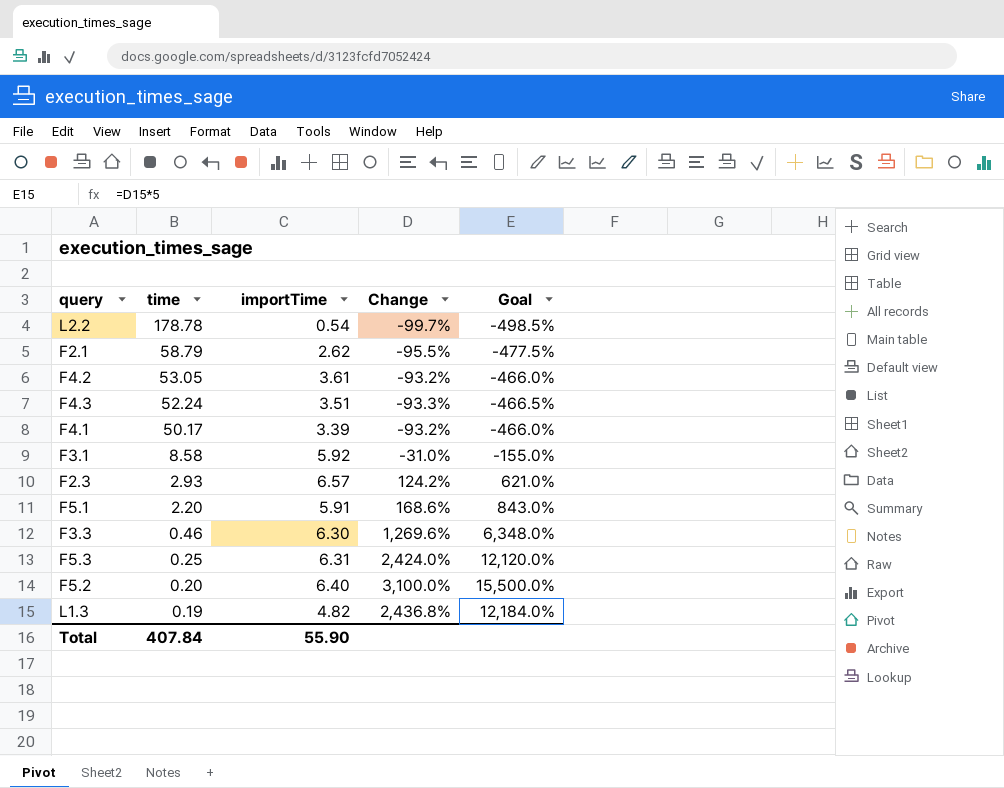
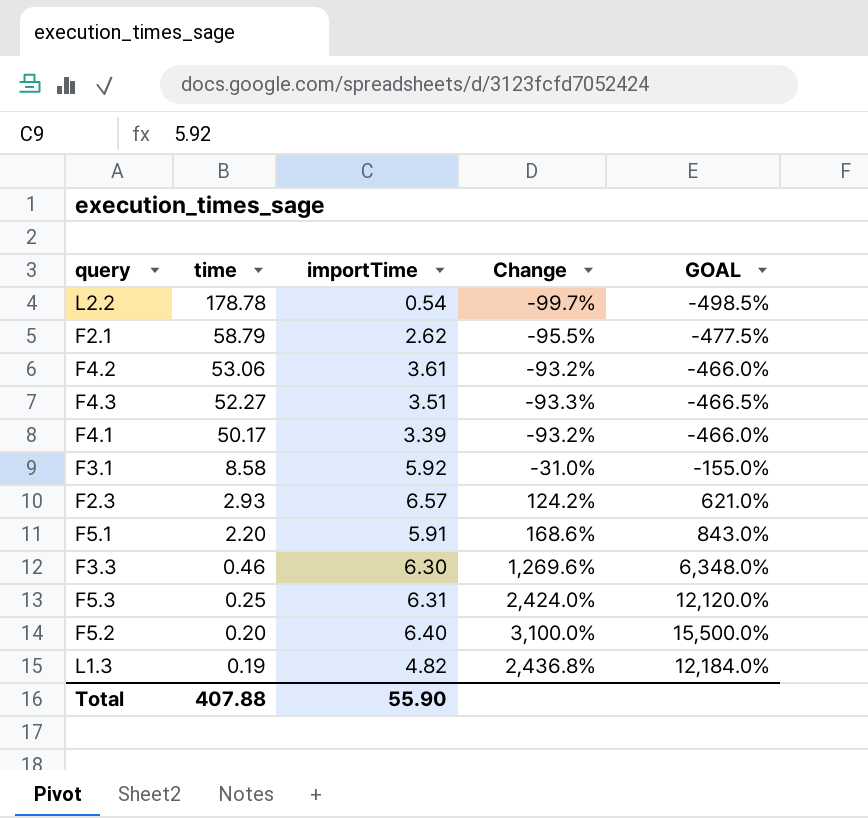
column name: Goal -> GOAL
F4.2 | time: 53.05 -> 53.06
F4.3 | time: 52.24 -> 52.27
Total | time: 407.84 -> 407.88

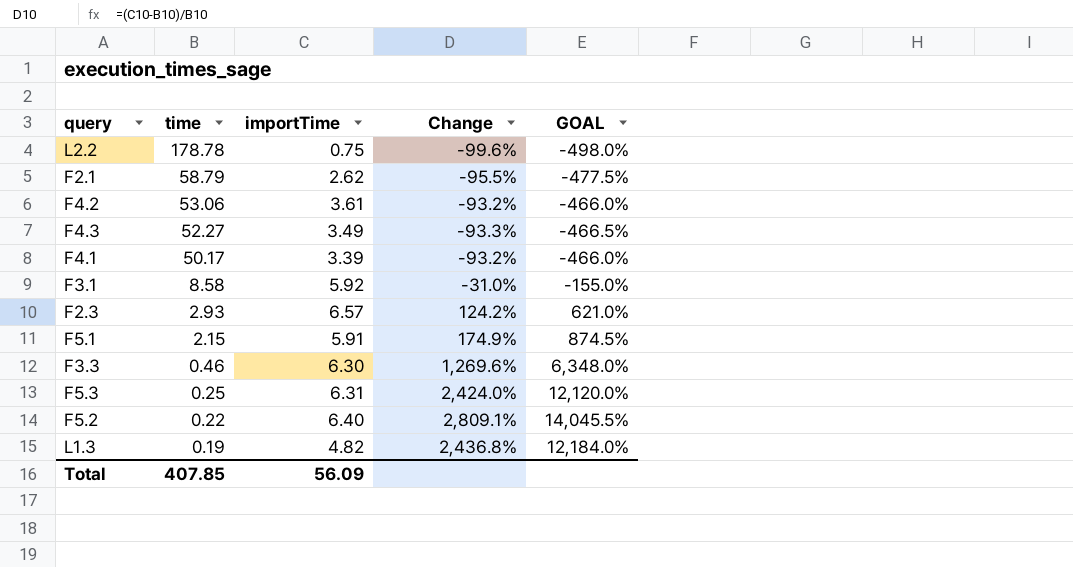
L2.2 | importTime: 0.54 -> 0.75
L2.2 | Change: -99.7% -> -99.6%
L2.2 | GOAL: -498.5% -> -498.0%
F4.3 | importTime: 3.51 -> 3.49
F5.1 | time: 2.20 -> 2.15
F5.1 | Change: 168.6% -> 174.9%
F5.1 | GOAL: 843.0% -> 874.5%
F5.2 | time: 0.20 -> 0.22
F5.2 | Change: 3,100.0% -> 2,809.1%
F5.2 | GOAL: 15,500.0% -> 14,045.5%
Total | time: 407.88 -> 407.85
Total | importTime: 55.90 -> 56.09

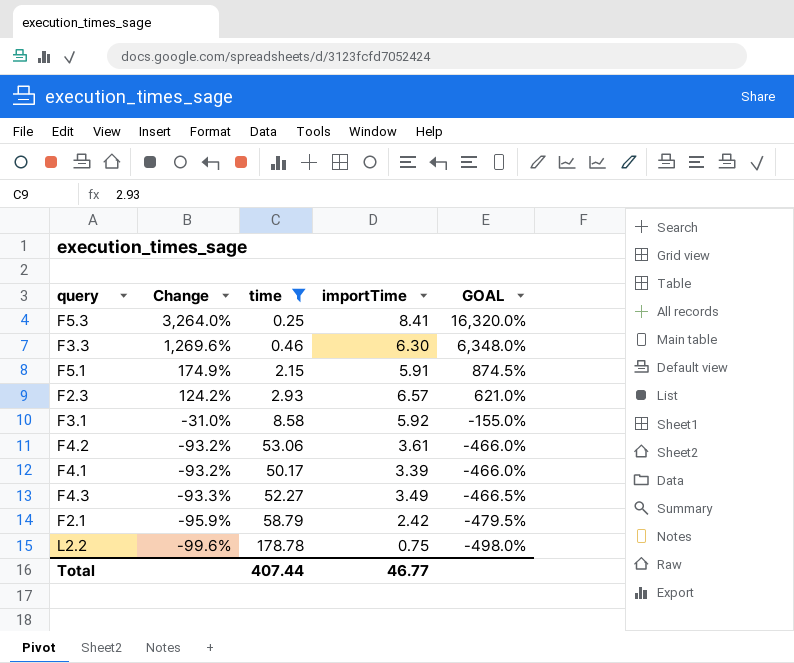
filter: none -> time >= 0.25
row order: time descending -> Change descending
column Change | position: 4 -> 2
F5.3 | Change: 2,424.0% -> 3,264.0%
F5.3 | importTime: 6.31 -> 8.41
F5.3 | GOAL: 12,120.0% -> 16,320.0%
F2.1 | Change: -95.5% -> -95.9%
F2.1 | importTime: 2.62 -> 2.42
F2.1 | GOAL: -477.5% -> -479.5%
Total | time: 407.85 -> 407.44
Total | importTime: 56.09 -> 46.77

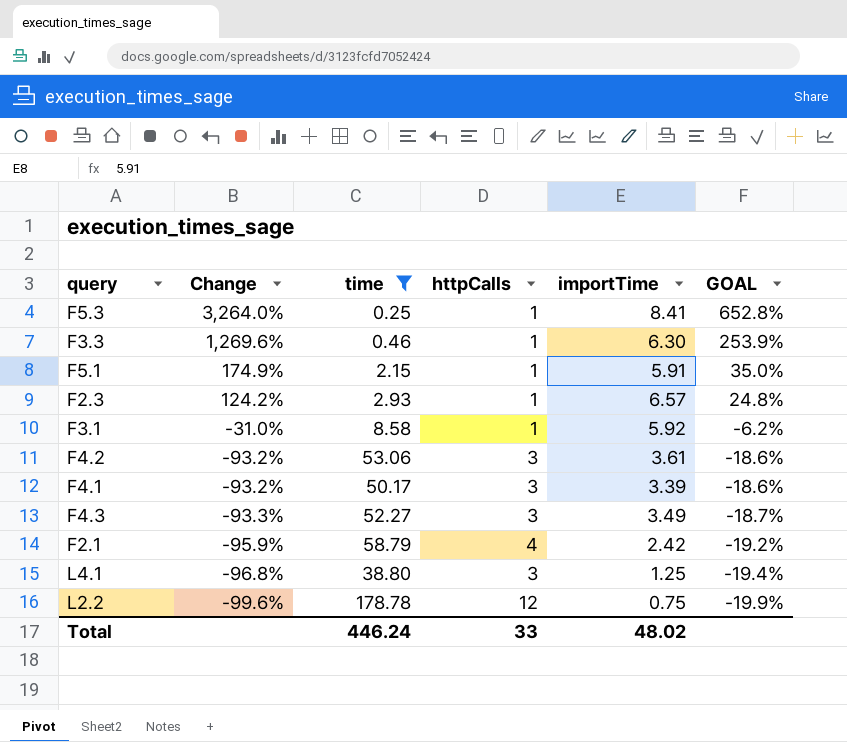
column httpCalls | position: none -> 4
column GOAL | formula: [Change] * 5 -> [Change] * 0.2
row L4.1: none -> -96.8% | 38.80 | 3 | 1.25 | -19.4%
Total | time: 407.44 -> 446.24
Total | importTime: 46.77 -> 48.02

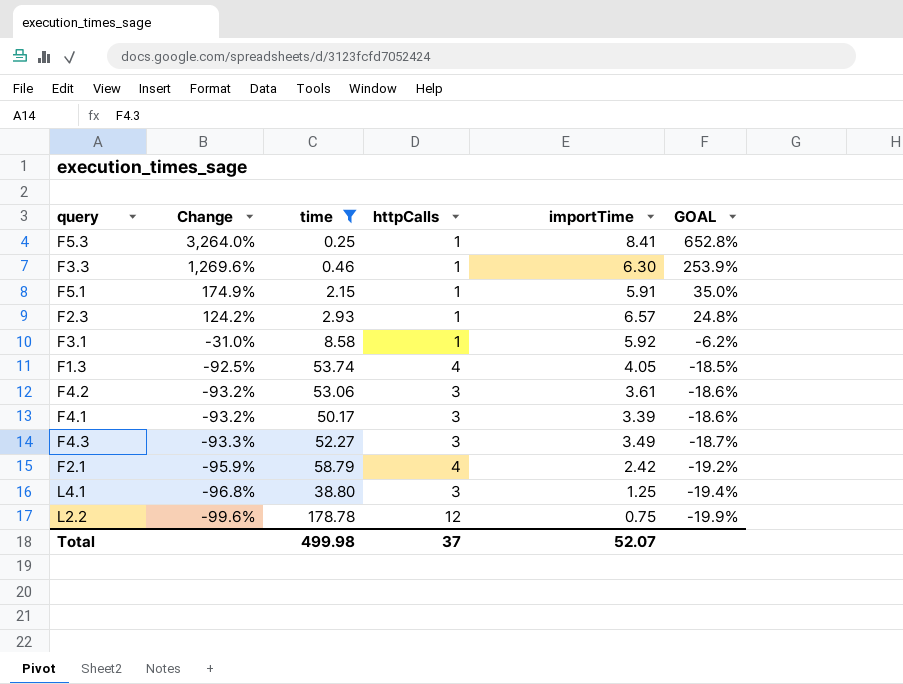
row F1.3: none -> -92.5% | 53.74 | 4 | 4.05 | -18.5%
Total | time: 446.24 -> 499.98
Total | httpCalls: 33 -> 37
Total | importTime: 48.02 -> 52.07

